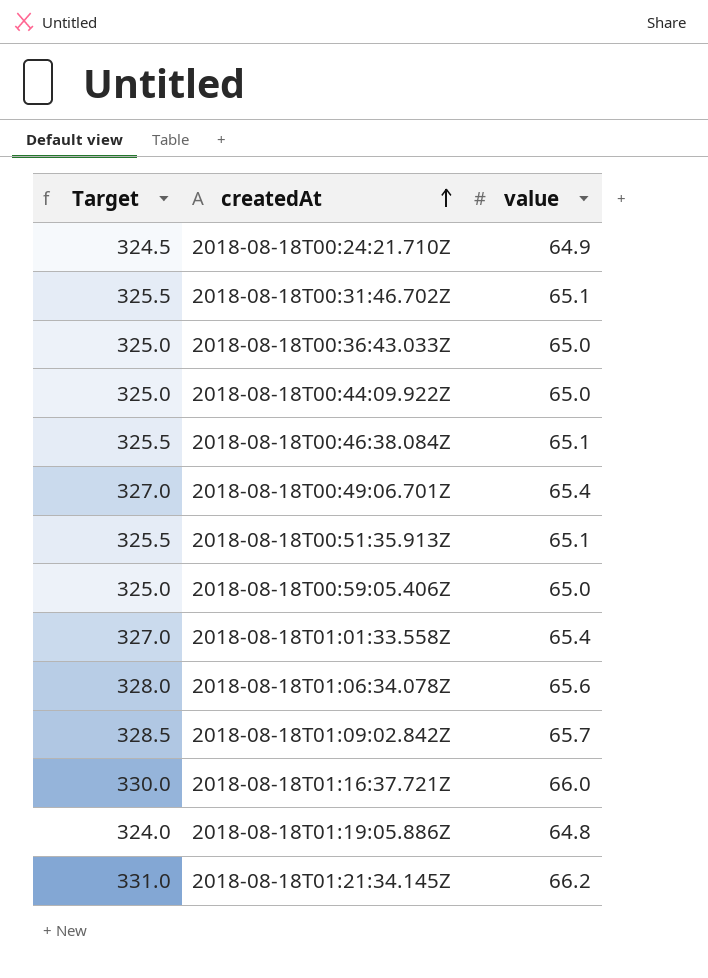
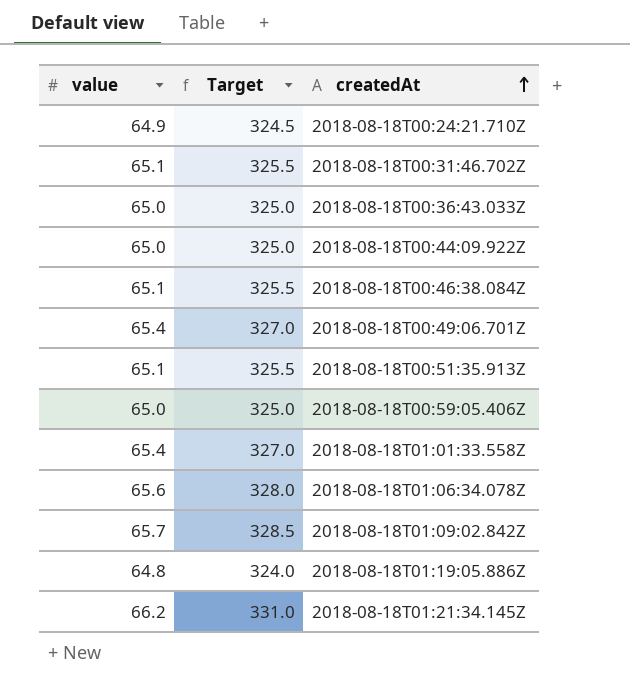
column value | position: 3 -> 1
row 2018-08-18T01:16:37.721Z: 330.0 | 66.0 -> none

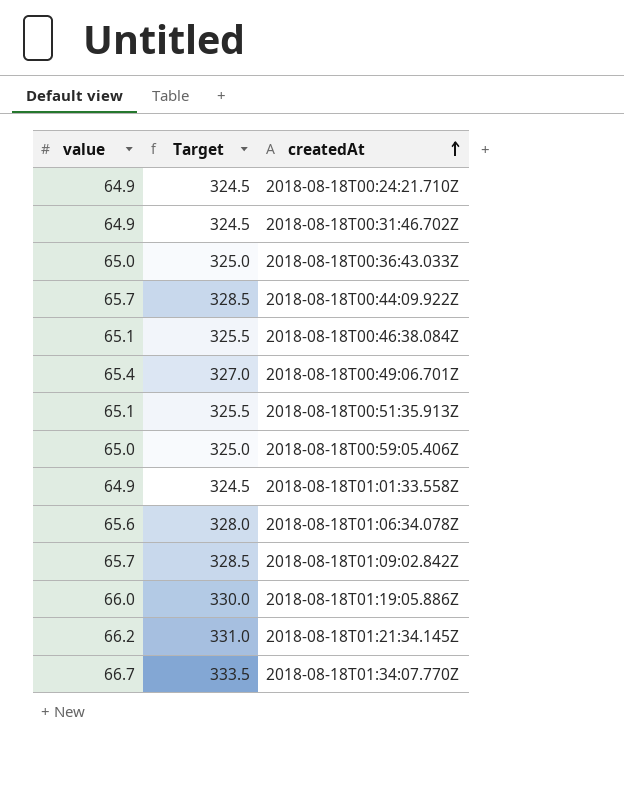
2018-08-18T00:31:46.702Z | value: 65.1 -> 64.9
2018-08-18T00:31:46.702Z | Target: 325.5 -> 324.5
2018-08-18T00:44:09.922Z | value: 65.0 -> 65.7
2018-08-18T00:44:09.922Z | Target: 325.0 -> 328.5
2018-08-18T01:01:33.558Z | value: 65.4 -> 64.9
2018-08-18T01:01:33.558Z | Target: 327.0 -> 324.5
2018-08-18T01:19:05.886Z | value: 64.8 -> 66.0
2018-08-18T01:19:05.886Z | Target: 324.0 -> 330.0
row 2018-08-18T01:34:07.770Z: none -> 66.7 | 333.5

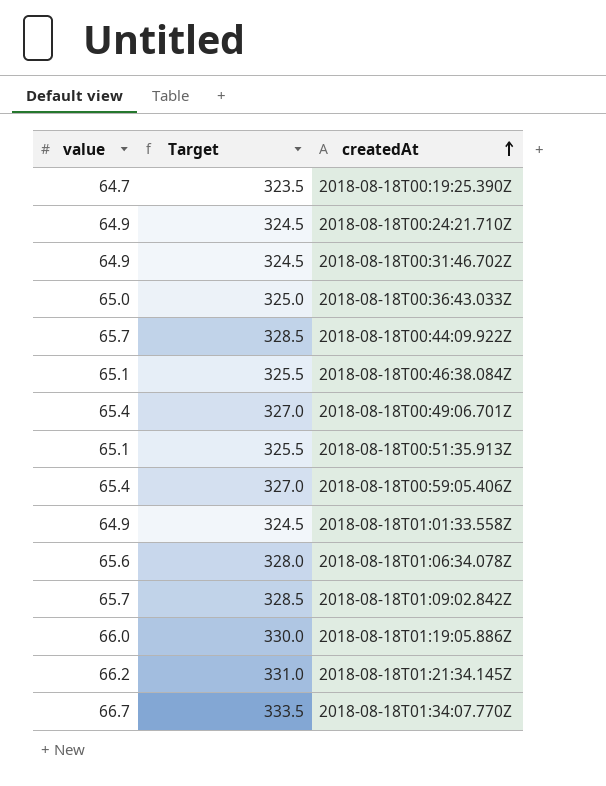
row 2018-08-18T00:19:25.390Z: none -> 64.7 | 323.5
2018-08-18T00:59:05.406Z | value: 65.0 -> 65.4
2018-08-18T00:59:05.406Z | Target: 325.0 -> 327.0

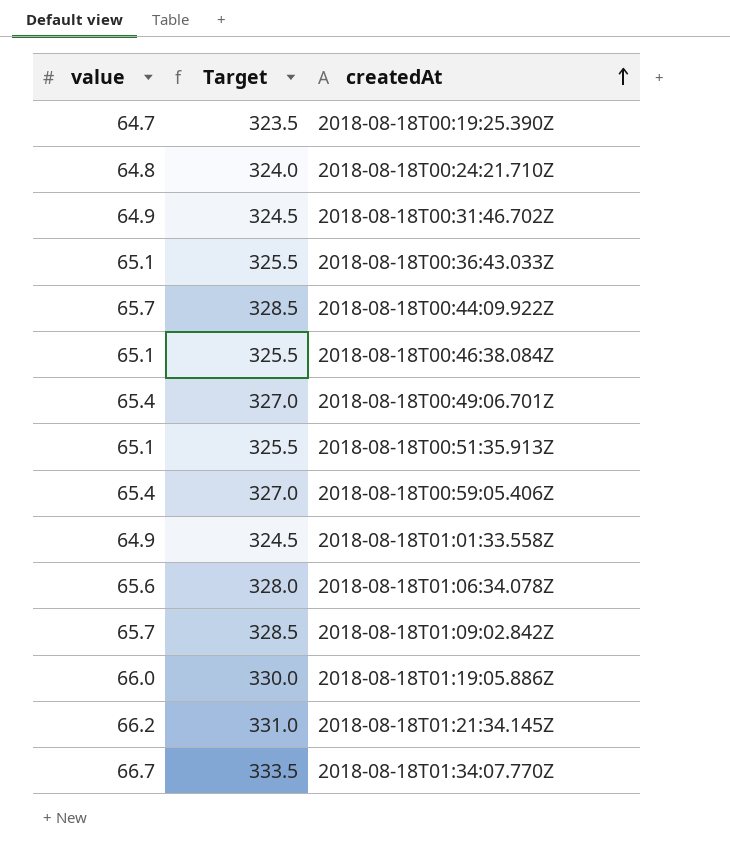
2018-08-18T00:24:21.710Z | value: 64.9 -> 64.8
2018-08-18T00:24:21.710Z | Target: 324.5 -> 324.0
2018-08-18T00:36:43.033Z | value: 65.0 -> 65.1
2018-08-18T00:36:43.033Z | Target: 325.0 -> 325.5

